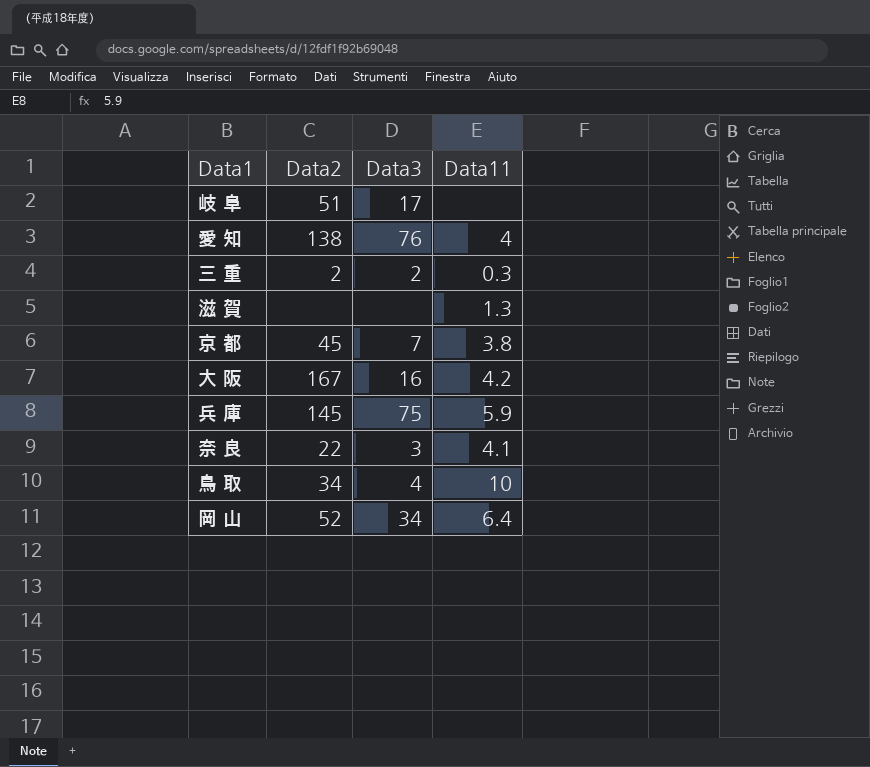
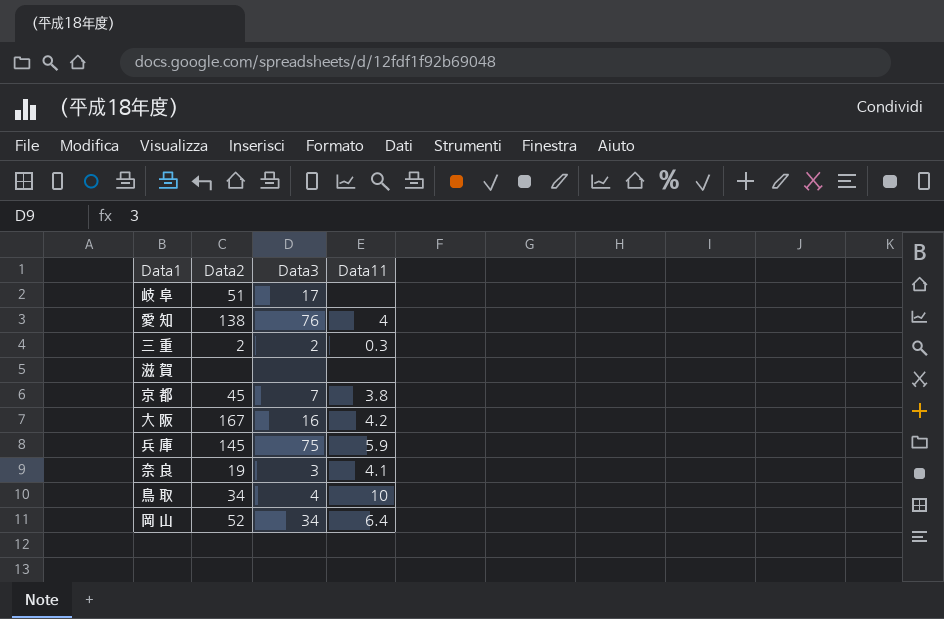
滋 賀 | Data11: 1.3 -> none
奈 良 | Data2: 22 -> 19

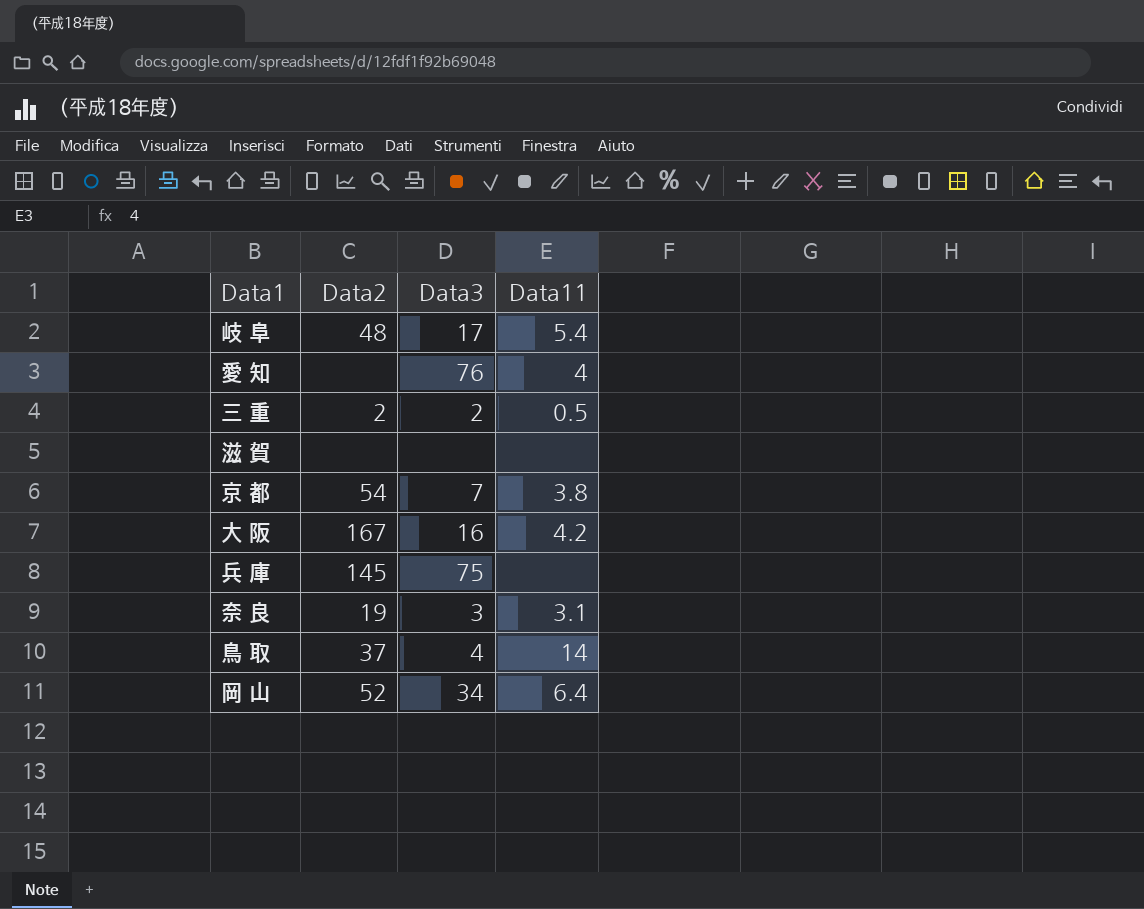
岐 阜 | Data2: 51 -> 48
岐 阜 | Data11: none -> 5.4
愛 知 | Data2: 138 -> none
三 重 | Data11: 0.3 -> 0.5
京 都 | Data2: 45 -> 54
兵 庫 | Data11: 5.9 -> none
奈 良 | Data11: 4.1 -> 3.1
鳥 取 | Data2: 34 -> 37
鳥 取 | Data11: 10 -> 14

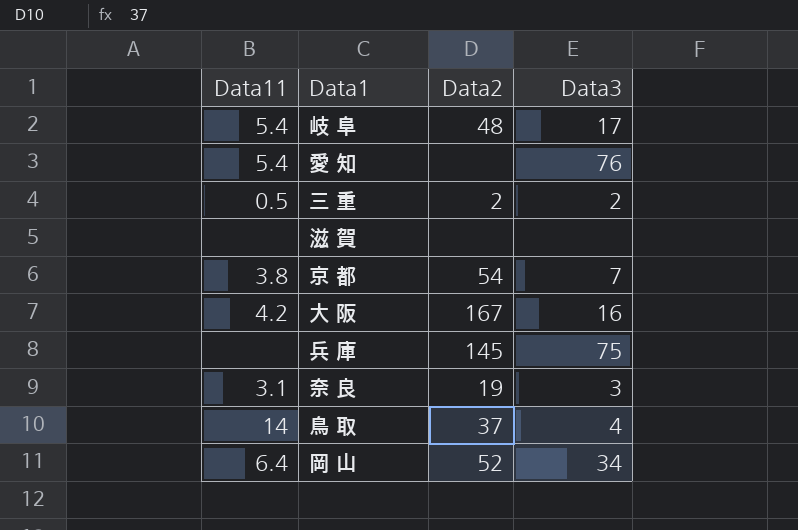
column Data11 | position: 4 -> 1
愛 知 | Data11: 4 -> 5.4

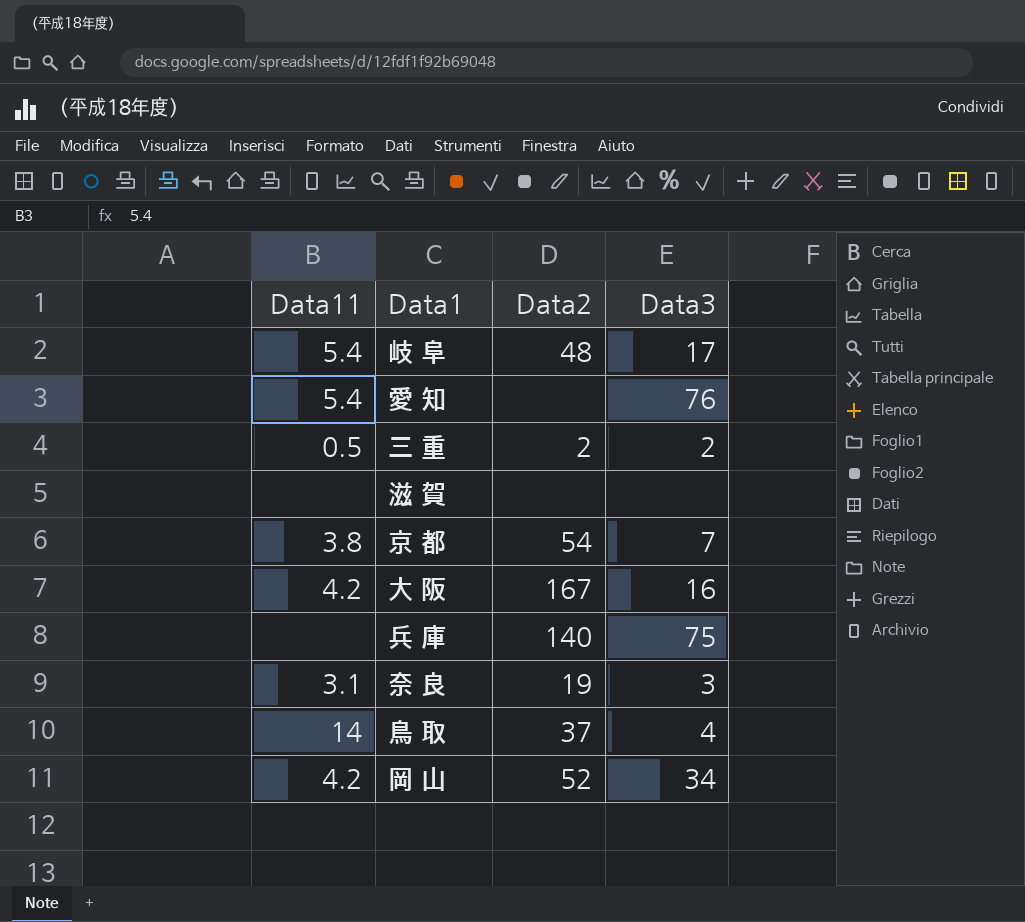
兵 庫 | Data2: 145 -> 140
岡 山 | Data11: 6.4 -> 4.2

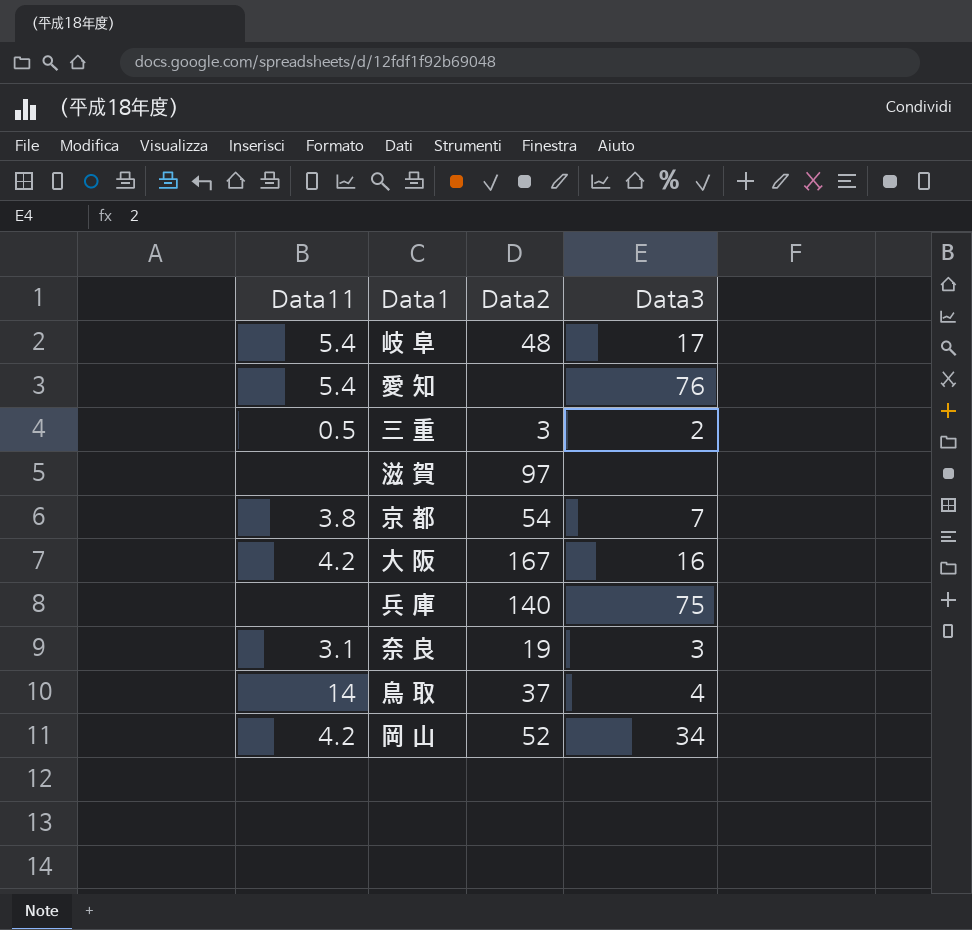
三 重 | Data2: 2 -> 3
滋 賀 | Data2: none -> 97

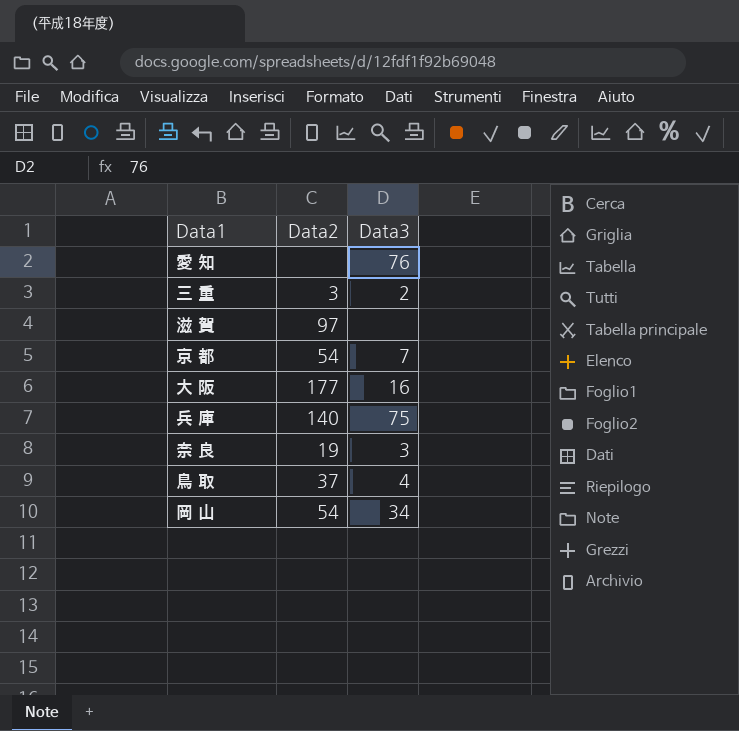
column Data11 | position: 1 -> none
row 岐 阜: 5.4 | 48 | 17 -> none
大 阪 | Data2: 167 -> 177
岡 山 | Data2: 52 -> 54

